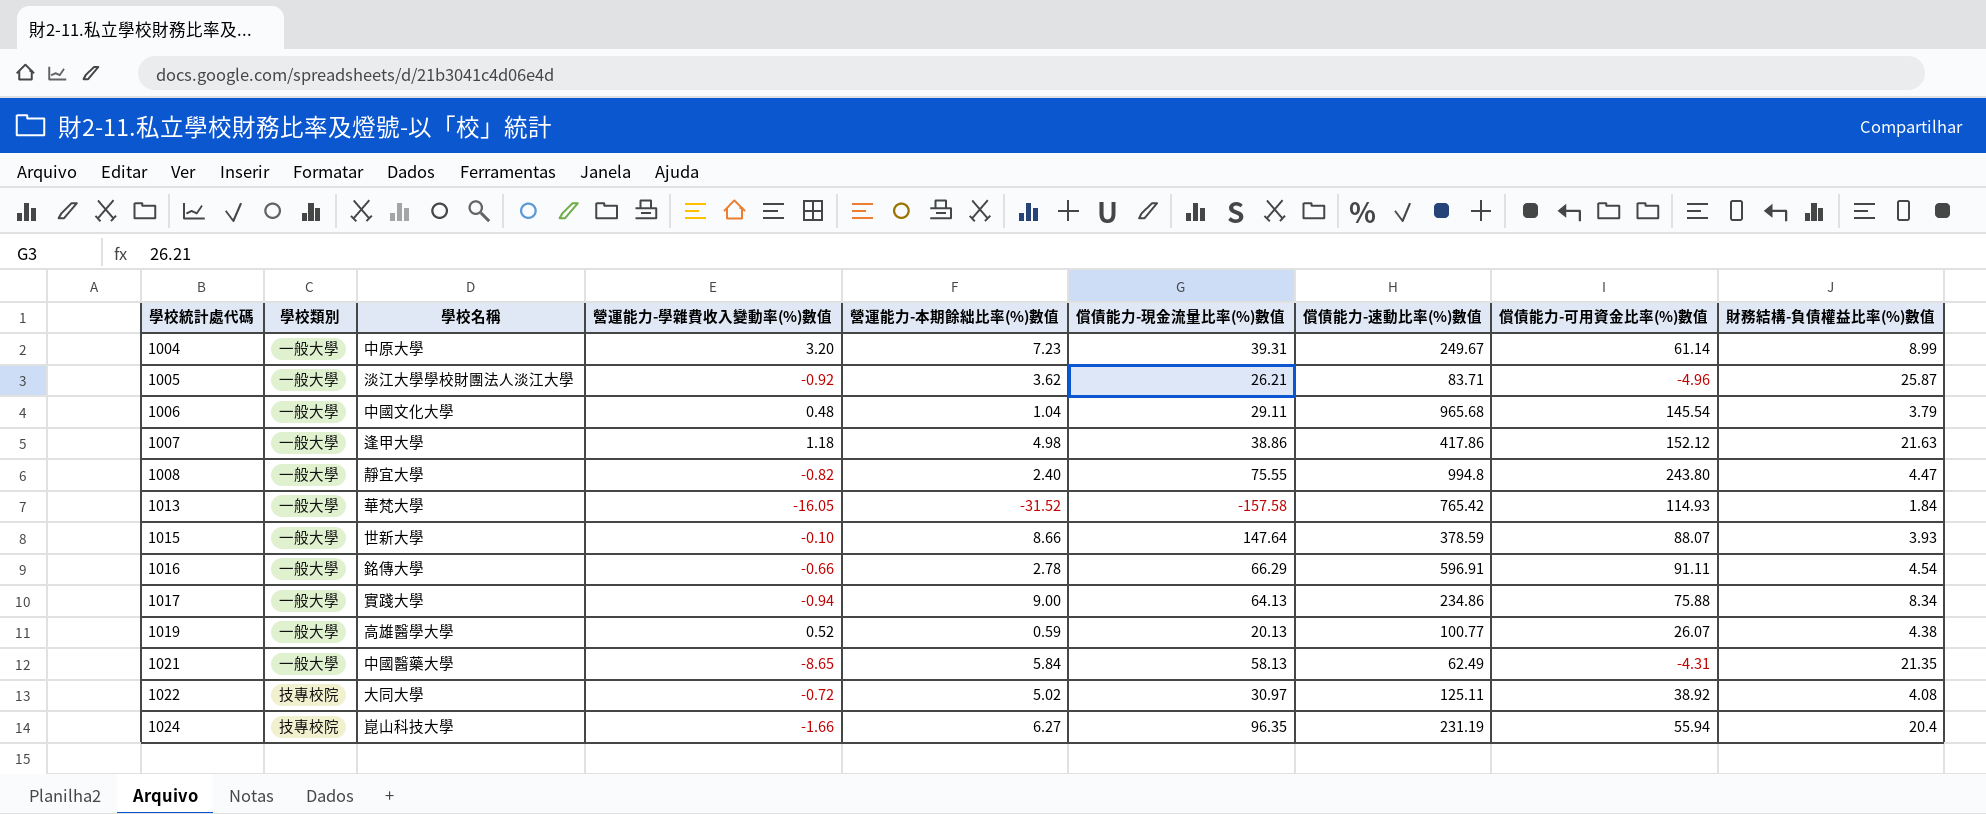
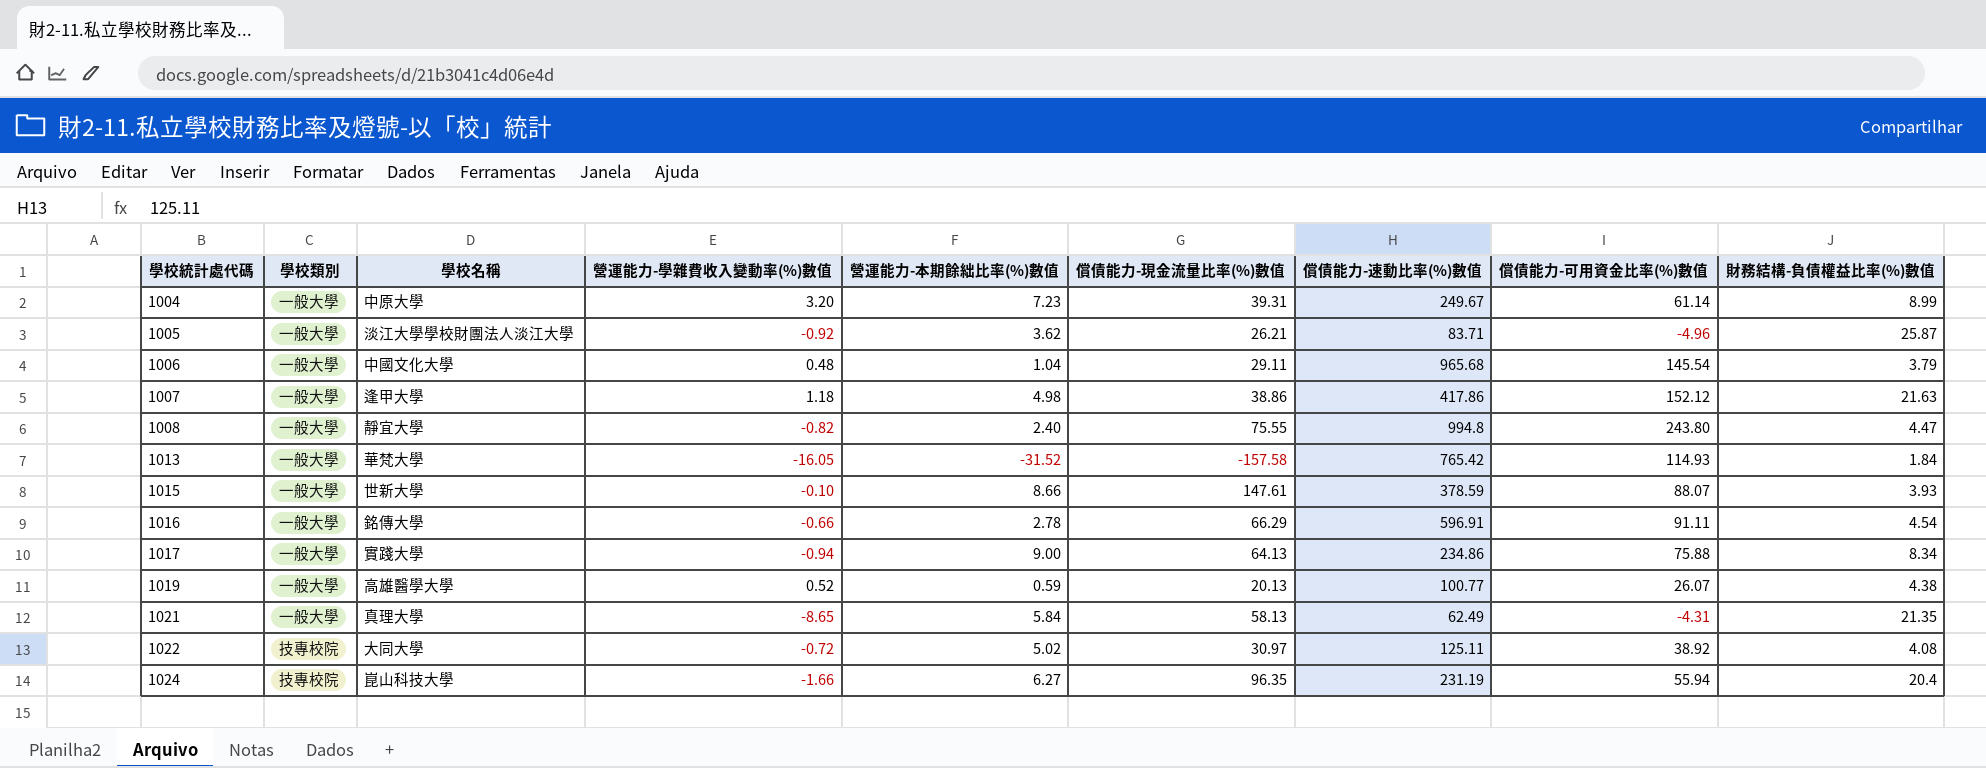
1015 | 償債能力-現金流量比率(%)數值: 147.64 -> 147.61
1021 | 學校名稱: 中國醫藥大學 -> 真理大學

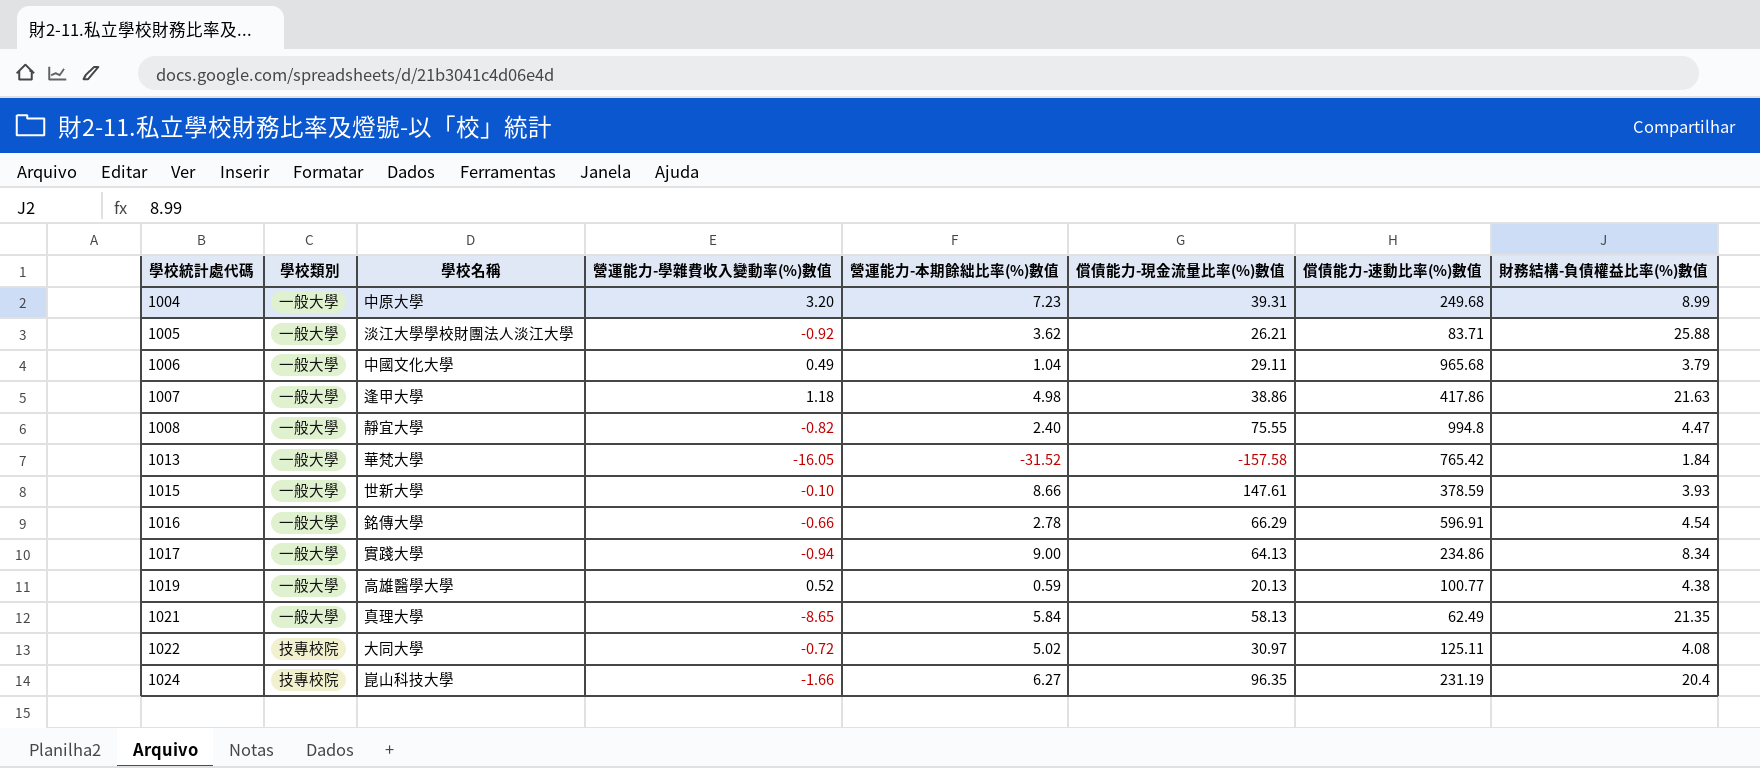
column 償債能力-可用資金比率(%)數值 | position: 8 -> none
1004 | 償債能力-速動比率(%)數值: 249.67 -> 249.68
1005 | 財務結構-負債權益比率(%)數值: 25.87 -> 25.88
1006 | 營運能力-學雜費收入變動率(%)數值: 0.48 -> 0.49

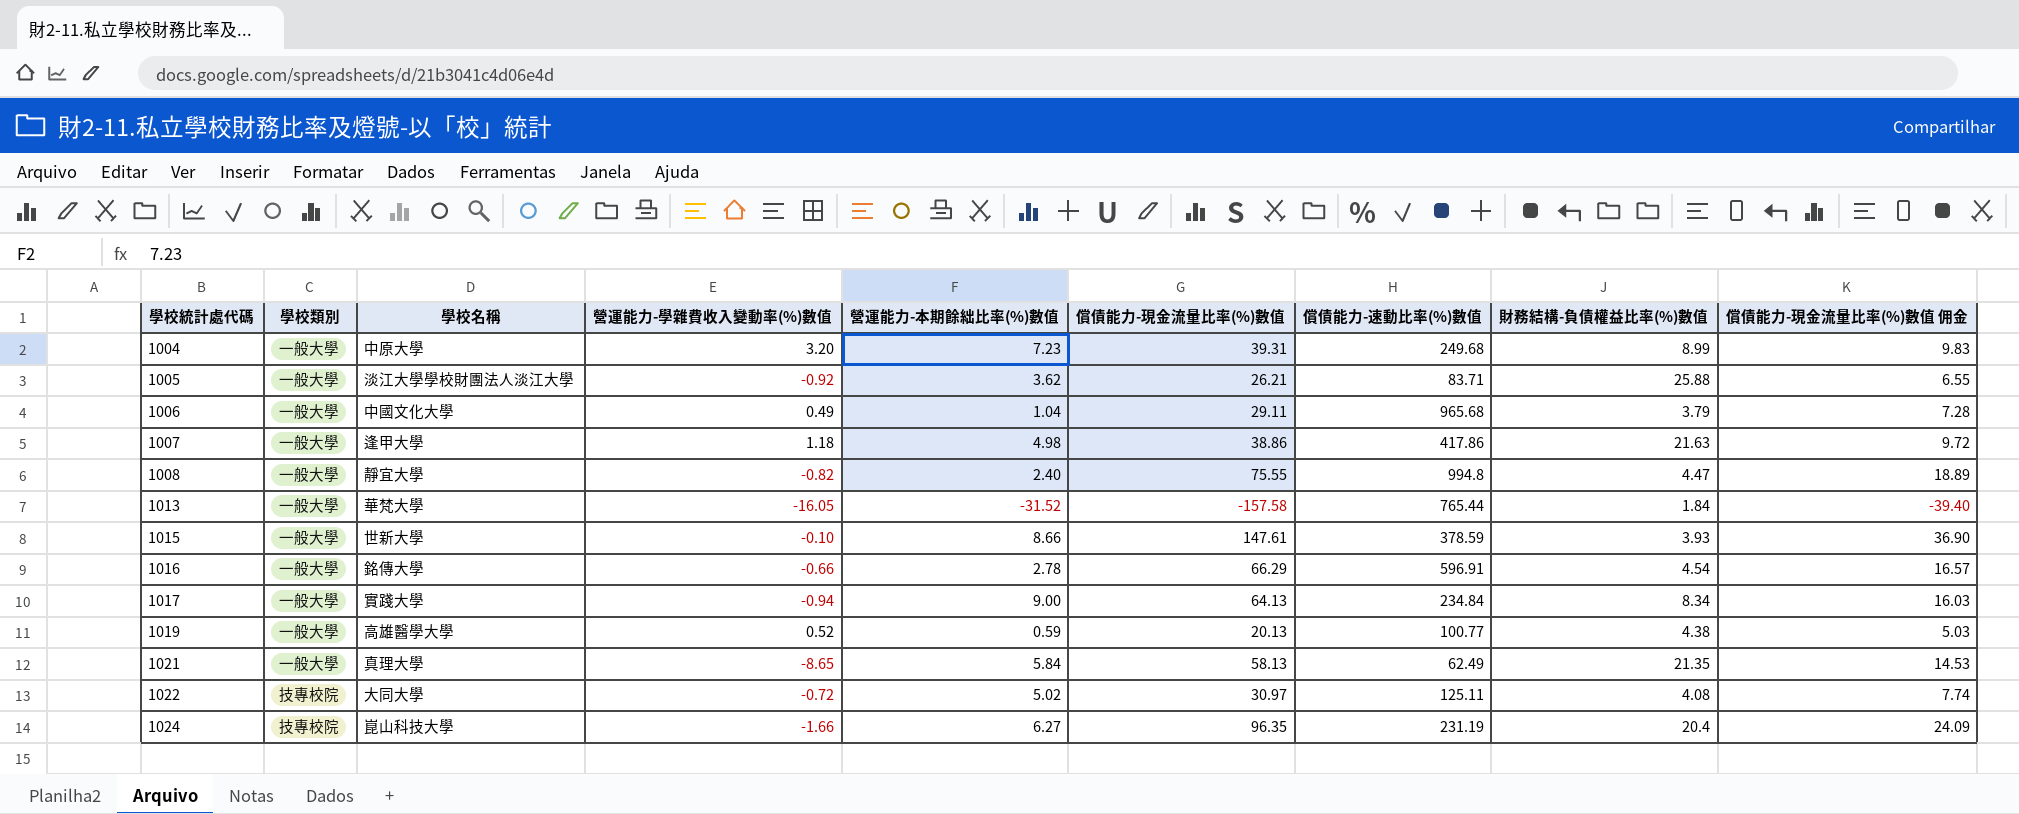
column 償債能力-現金流量比率(%)數值 佣金 | formula: none -> [償債能力-現金流量比率(%)數值] * 0.25
1013 | 償債能力-速動比率(%)數值: 765.42 -> 765.44
1017 | 償債能力-速動比率(%)數值: 234.86 -> 234.84

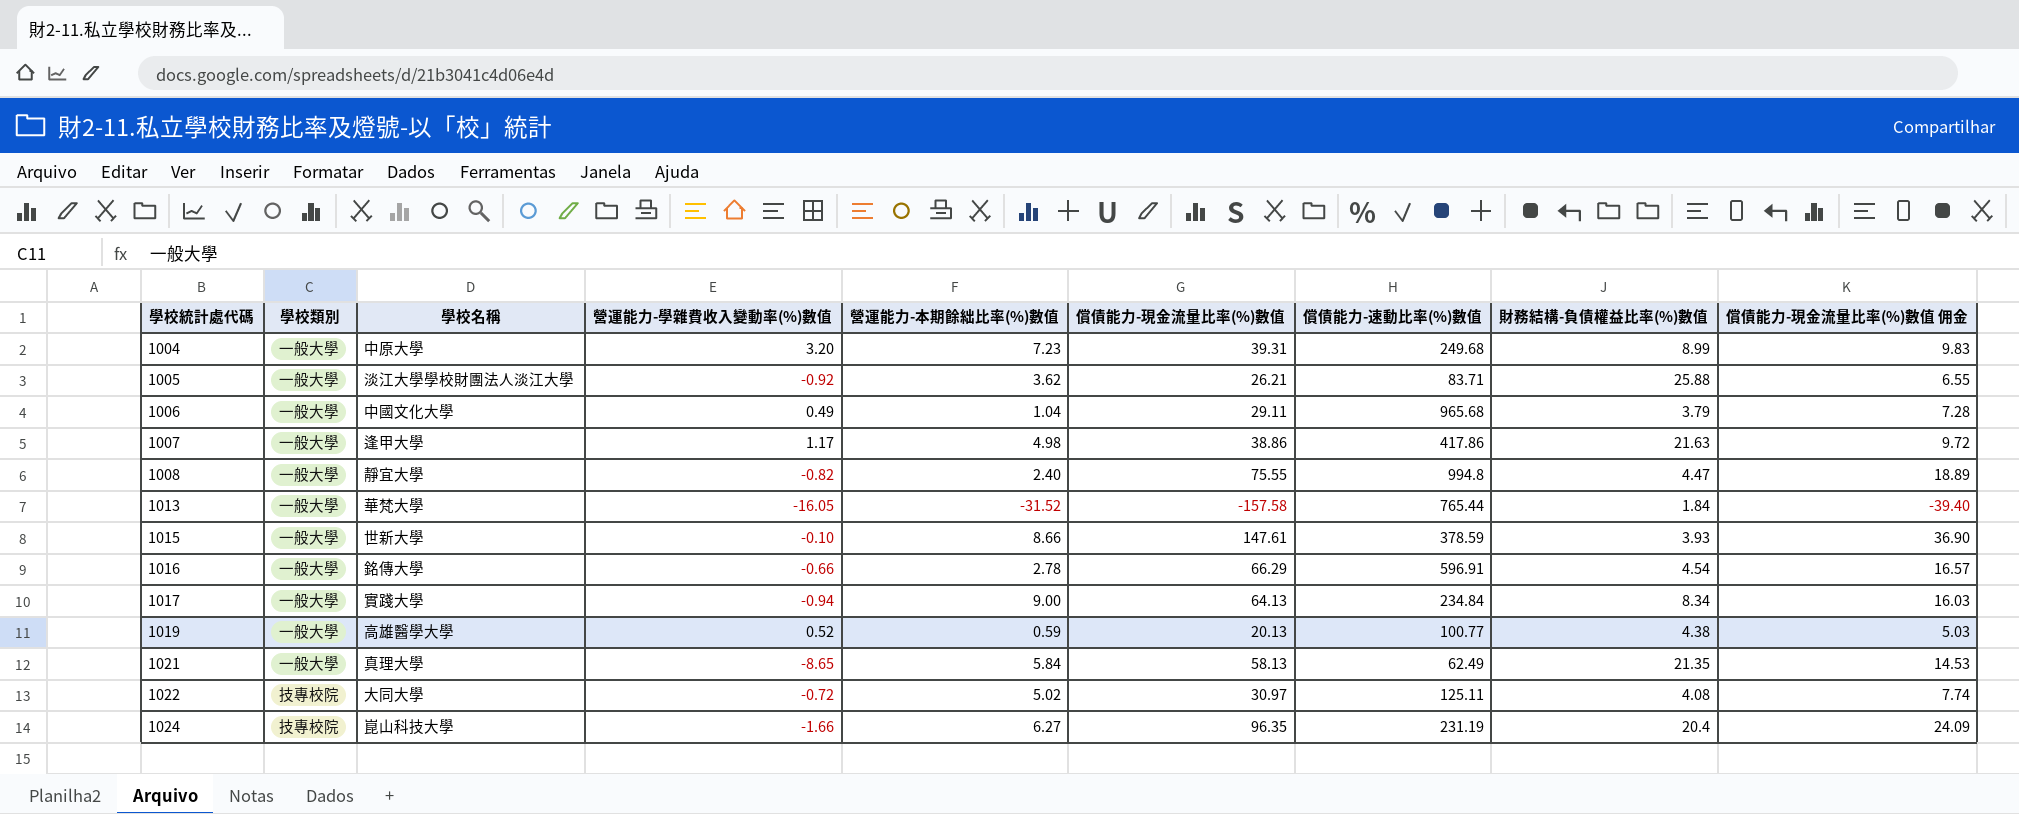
1007 | 營運能力-學雜費收入變動率(%)數值: 1.18 -> 1.17

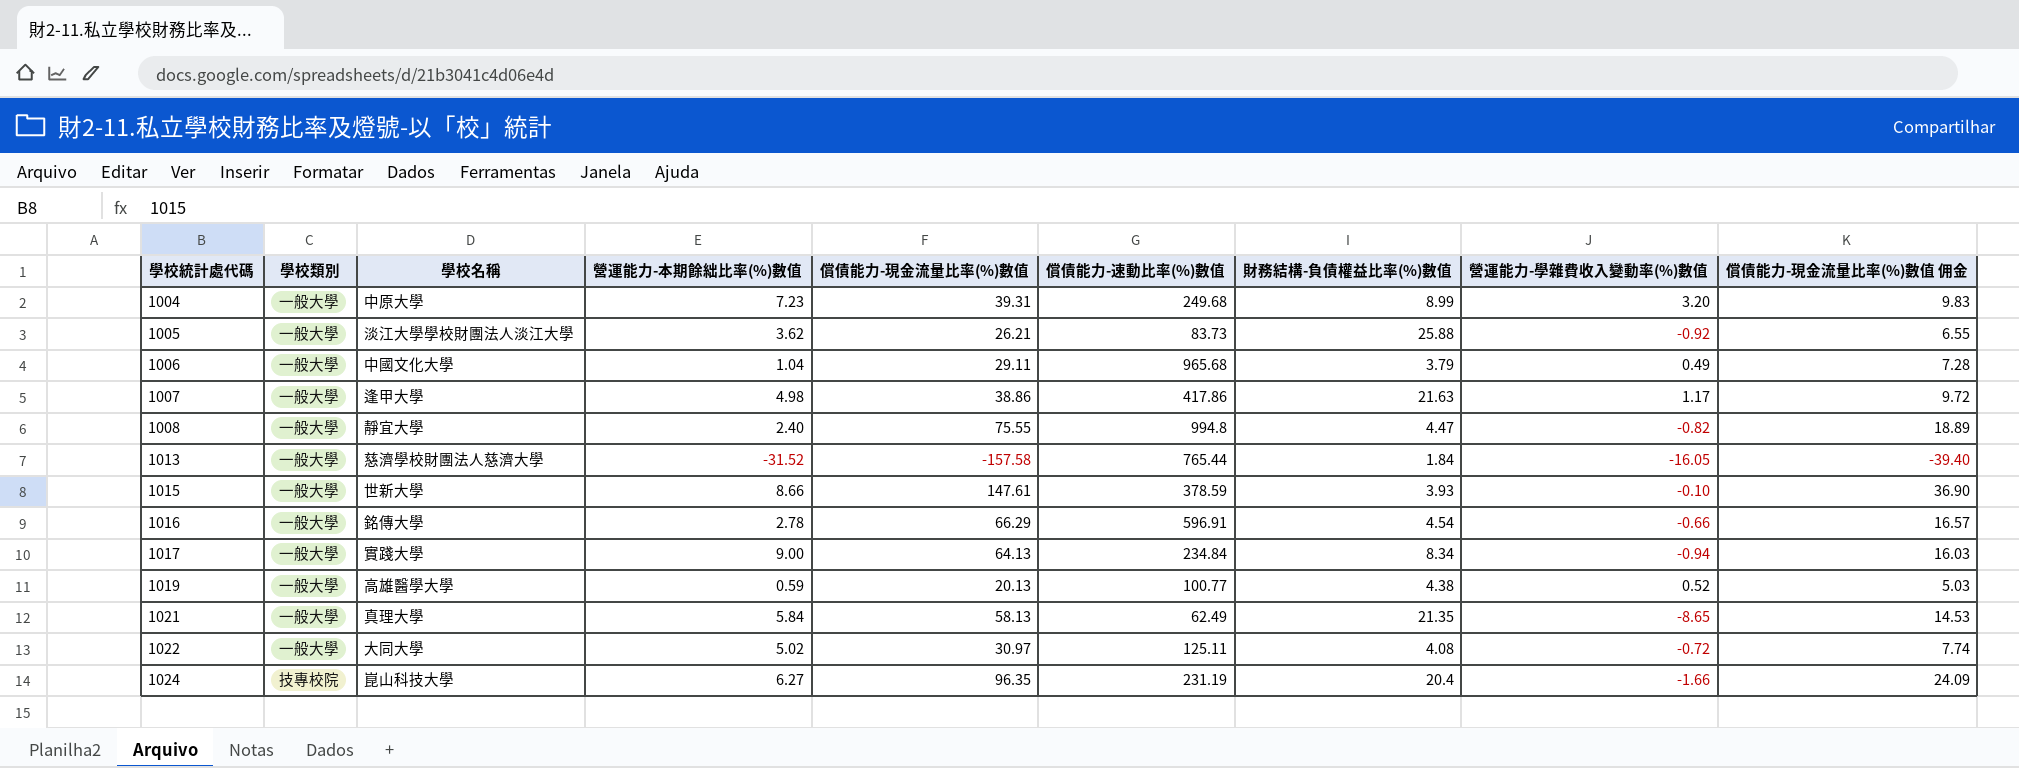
column 營運能力-學雜費收入變動率(%)數值 | position: 4 -> 8
1005 | 償債能力-速動比率(%)數值: 83.71 -> 83.73
1013 | 學校名稱: 華梵大學 -> 慈濟學校財團法人慈濟大學
1022 | 學校類別: 技專校院 -> 一般大學

